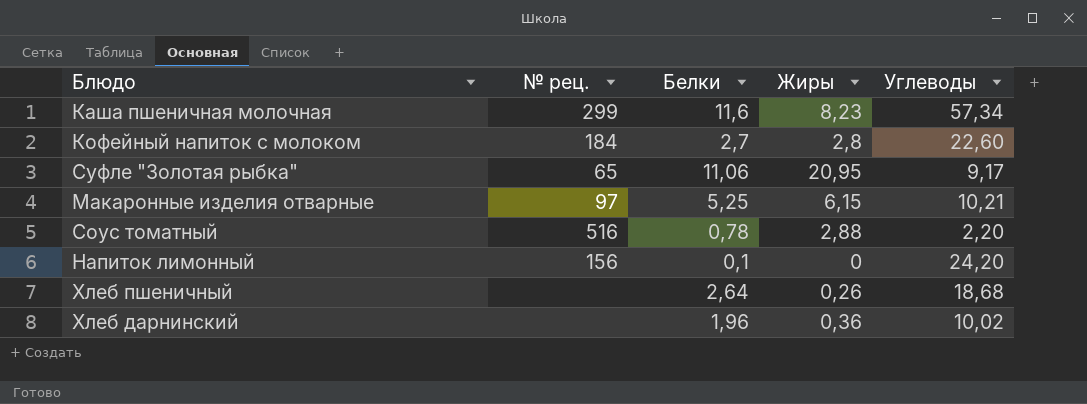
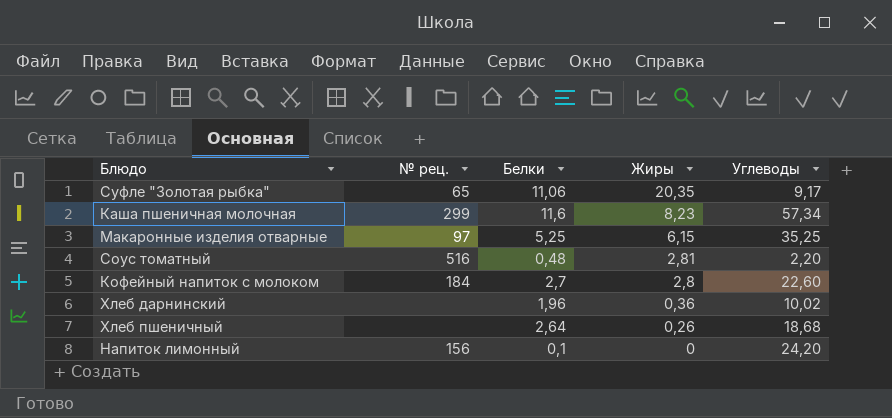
row order: none -> Жиры descending
Суфле "Золотая рыбка" | Жиры: 20,95 -> 20,35
Макаронные изделия отварные | Углеводы: 10,21 -> 35,25
Соус томатный | Белки: 0,78 -> 0,48
Соус томатный | Жиры: 2,88 -> 2,81

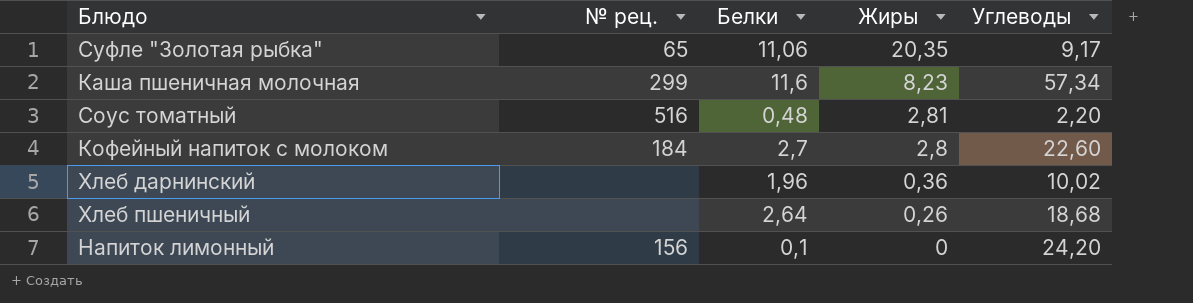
row Макаронные изделия отварные: 97 | 5,25 | 6,15 | 35,25 -> none

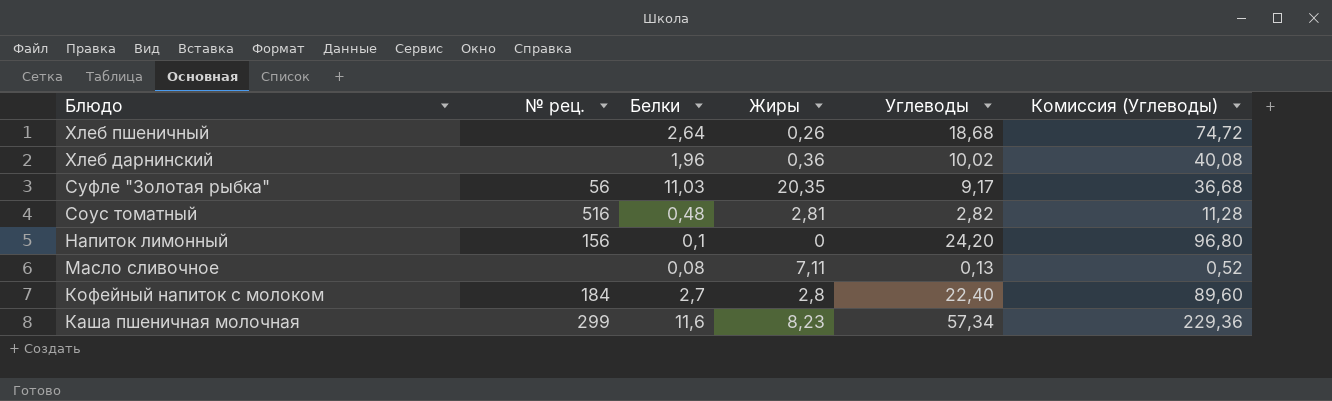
row order: Жиры descending -> Блюдо descending
column Комиссия (Углеводы) | formula: none -> [Углеводы] * 4
Суфле "Золотая рыбка" | № рец.: 65 -> 56
Суфле "Золотая рыбка" | Белки: 11,06 -> 11,03
Соус томатный | Углеводы: 2,20 -> 2,82
row Масло сливочное: none -> none | 0,08 | 7,11 | 0,13 | 0,52
Кофейный напиток с молоком | Углеводы: 22,60 -> 22,40

